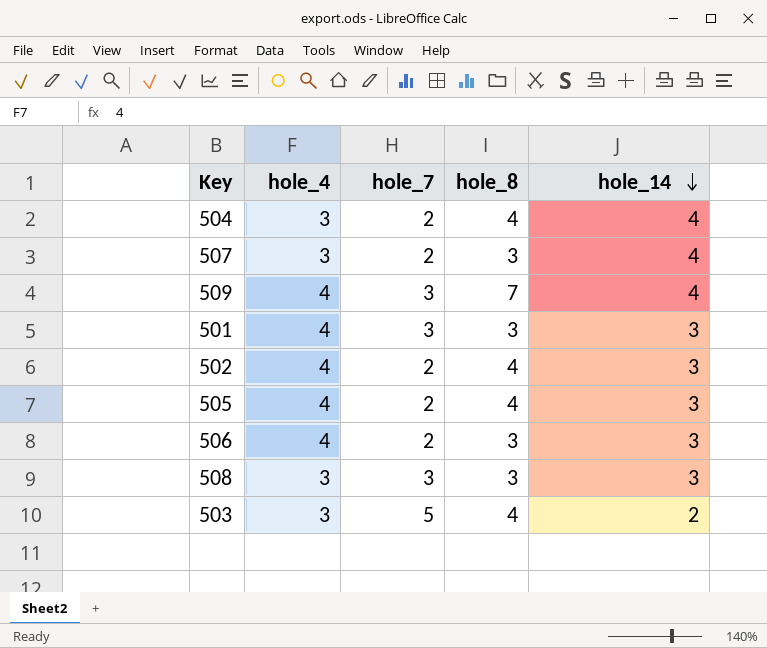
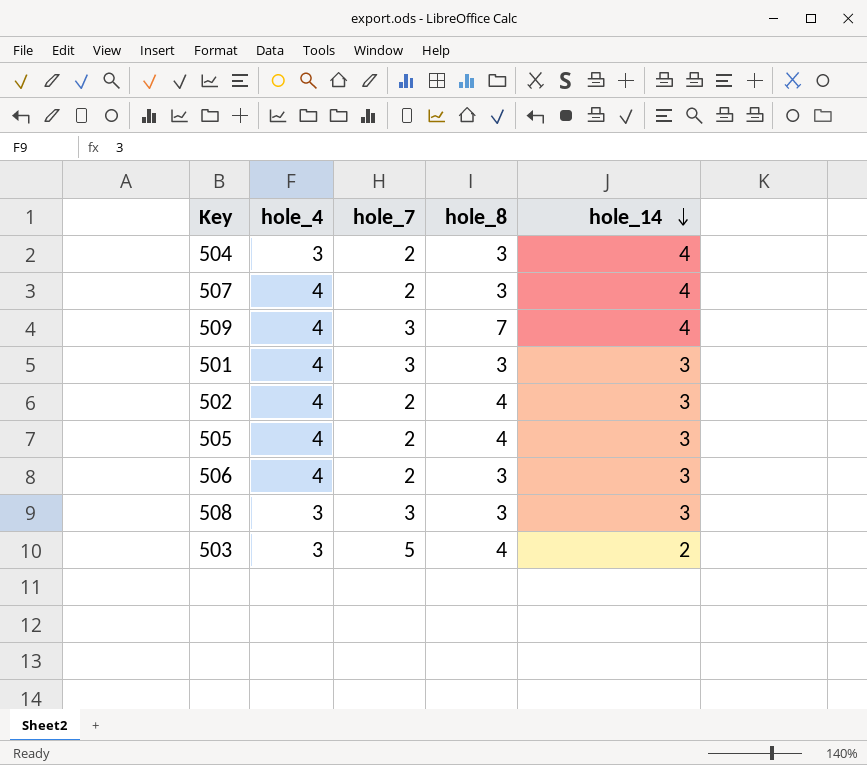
504 | hole_8: 4 -> 3
507 | hole_4: 3 -> 4

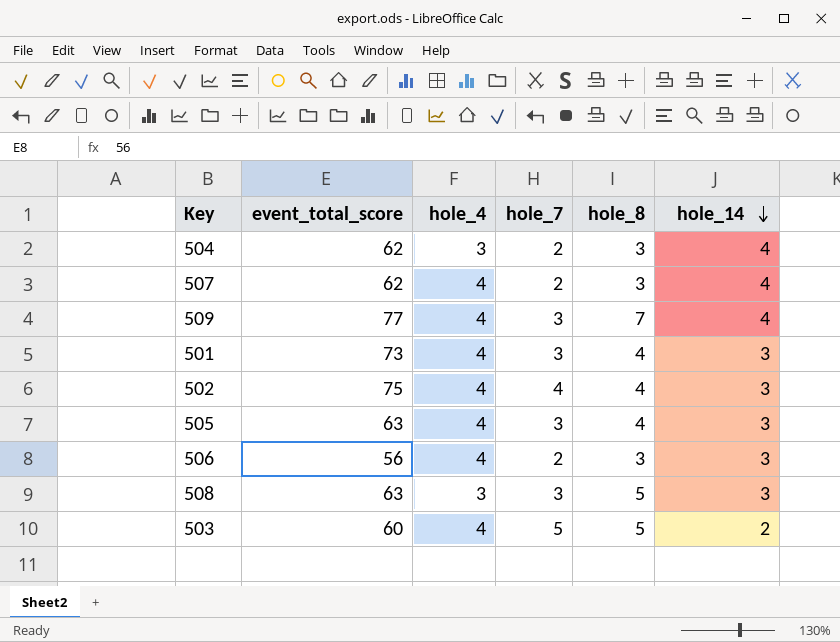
column event_total_score | position: none -> 2
501 | hole_8: 3 -> 4
502 | hole_7: 2 -> 4
505 | hole_7: 2 -> 3
508 | hole_8: 3 -> 5
503 | hole_4: 3 -> 4
503 | hole_8: 4 -> 5

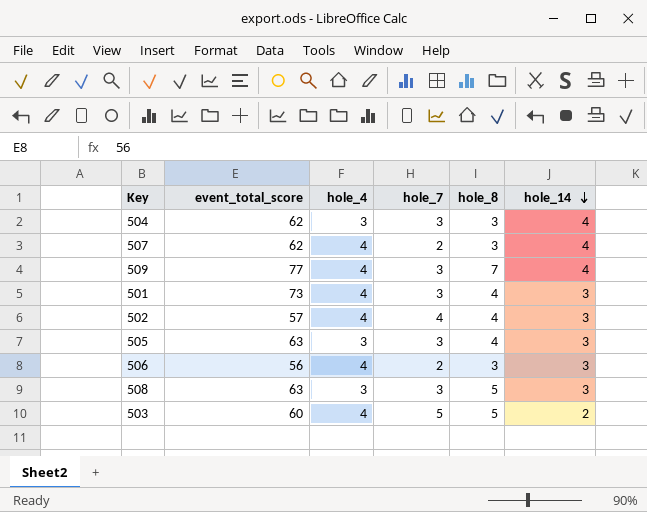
504 | hole_7: 2 -> 3
502 | event_total_score: 75 -> 57
505 | hole_4: 4 -> 3

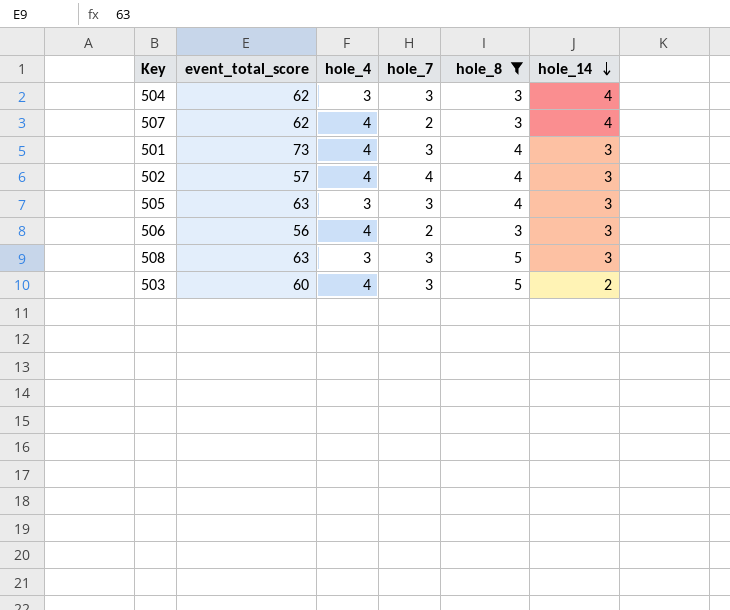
filter: none -> hole_8 != 7
503 | hole_7: 5 -> 3

